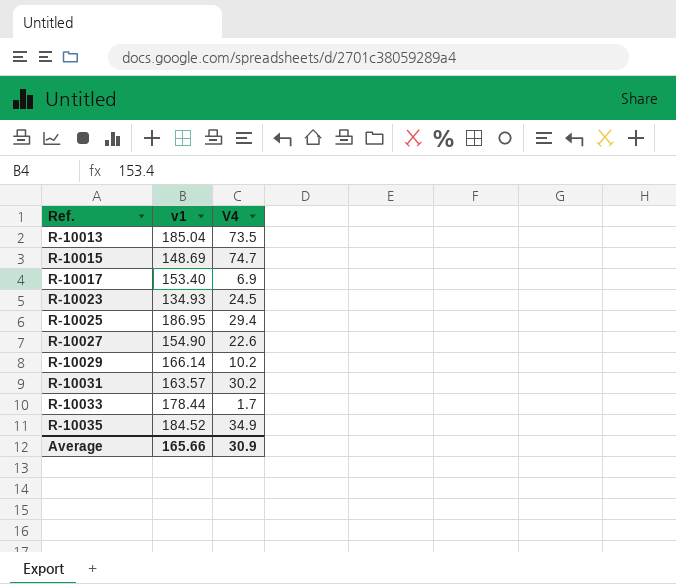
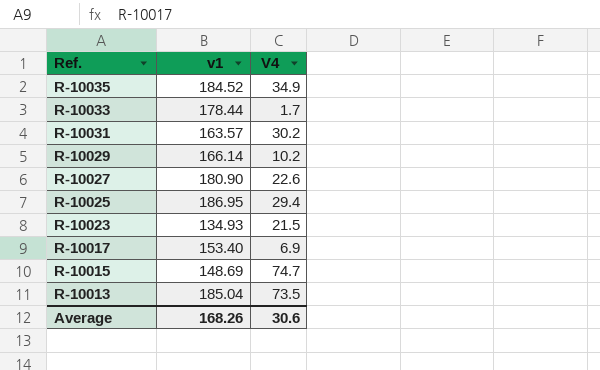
row order: Ref. ascending -> Ref. descending
R-10027 | v1: 154.90 -> 180.90
R-10023 | V4: 24.5 -> 21.5
Average | v1: 165.66 -> 168.26
Average | V4: 30.9 -> 30.6

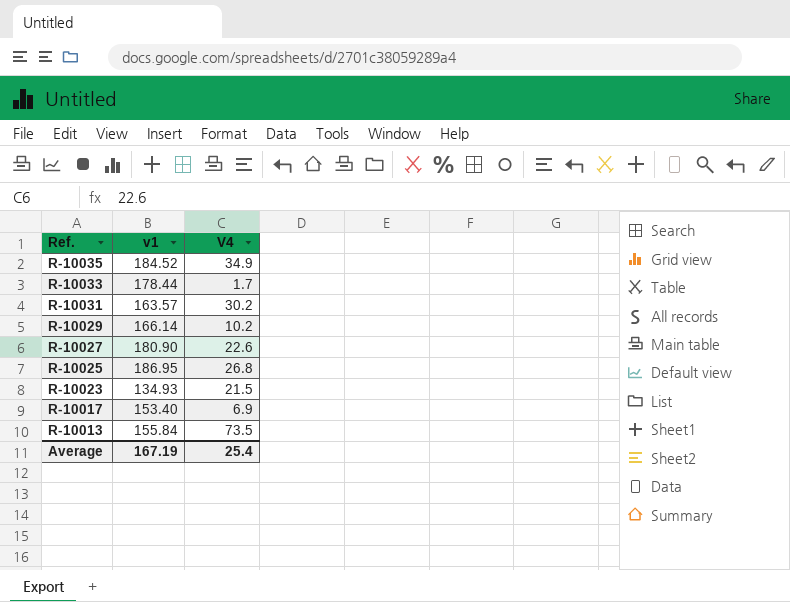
row R-10015: 148.69 | 74.7 -> none
R-10025 | V4: 29.4 -> 26.8
R-10013 | v1: 185.04 -> 155.84
Average | v1: 168.26 -> 167.19
Average | V4: 30.6 -> 25.4

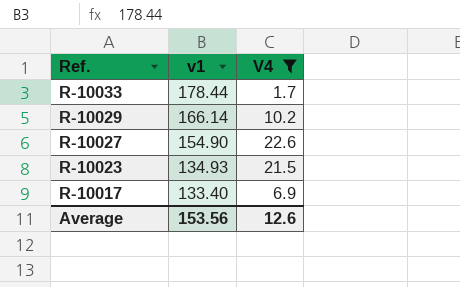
filter: none -> V4 <= 22.6
R-10027 | v1: 180.90 -> 154.90
R-10017 | v1: 153.40 -> 133.40
Average | v1: 167.19 -> 153.56
Average | V4: 25.4 -> 12.6

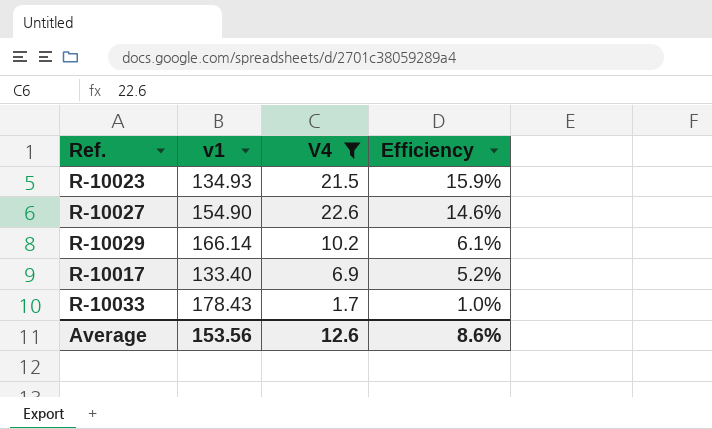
row order: Ref. descending -> Efficiency descending
column Efficiency | formula: none -> [V4] / [v1]
R-10033 | v1: 178.44 -> 178.43

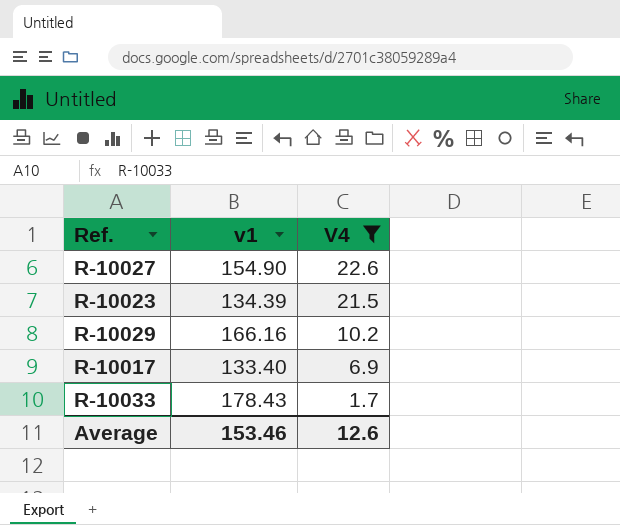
row order: Efficiency descending -> V4 descending
column Efficiency | formula: [V4] / [v1] -> none
R-10023 | v1: 134.93 -> 134.39
R-10029 | v1: 166.14 -> 166.16
Average | v1: 153.56 -> 153.46

